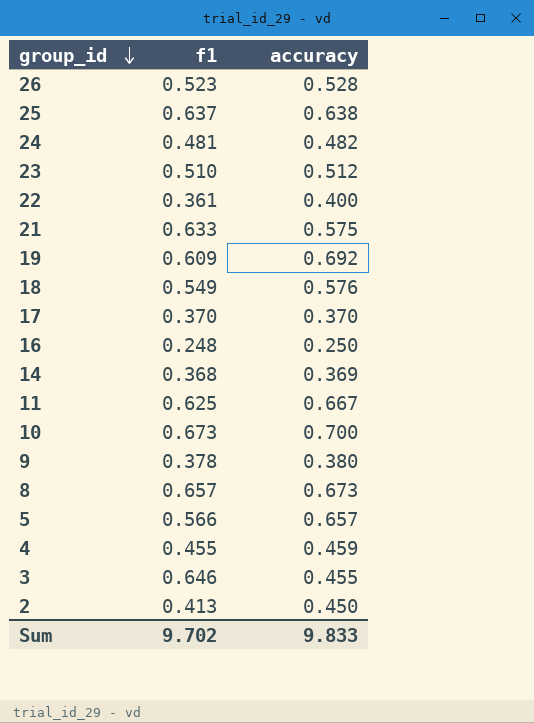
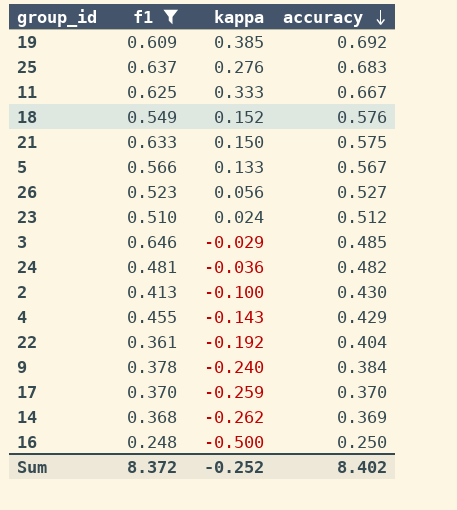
filter: none -> f1 <= 0.646
row order: group_id descending -> accuracy descending
column kappa | position: none -> 3
25 | accuracy: 0.638 -> 0.683
5 | accuracy: 0.657 -> 0.567
26 | accuracy: 0.528 -> 0.527
3 | accuracy: 0.455 -> 0.485
2 | accuracy: 0.450 -> 0.430
4 | accuracy: 0.459 -> 0.429
22 | accuracy: 0.400 -> 0.404
9 | accuracy: 0.380 -> 0.384
Sum | f1: 9.702 -> 8.372
Sum | accuracy: 9.833 -> 8.402

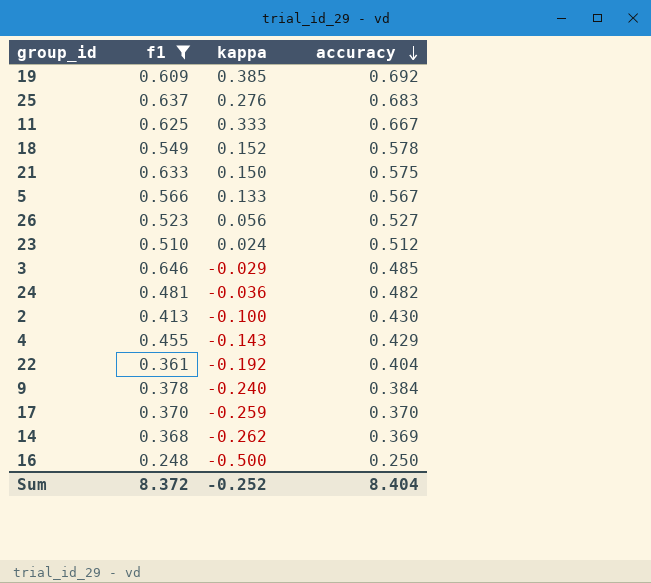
18 | accuracy: 0.576 -> 0.578
Sum | accuracy: 8.402 -> 8.404

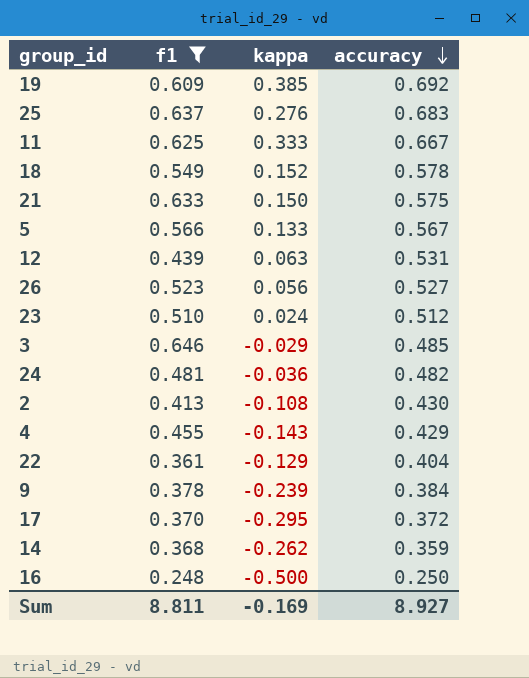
row 12: none -> 0.439 | 0.063 | 0.531
2 | kappa: -0.100 -> -0.108
22 | kappa: -0.192 -> -0.129
9 | kappa: -0.240 -> -0.239
17 | kappa: -0.259 -> -0.295
17 | accuracy: 0.370 -> 0.372
14 | accuracy: 0.369 -> 0.359
Sum | f1: 8.372 -> 8.811
Sum | kappa: -0.252 -> -0.169
Sum | accuracy: 8.404 -> 8.927

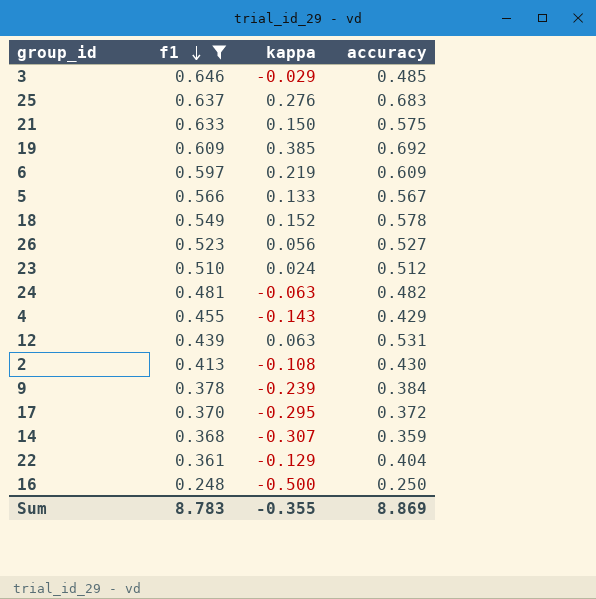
row order: accuracy descending -> f1 descending
row 11: 0.625 | 0.333 | 0.667 -> none
row 6: none -> 0.597 | 0.219 | 0.609
24 | kappa: -0.036 -> -0.063
14 | kappa: -0.262 -> -0.307
Sum | f1: 8.811 -> 8.783
Sum | kappa: -0.169 -> -0.355
Sum | accuracy: 8.927 -> 8.869

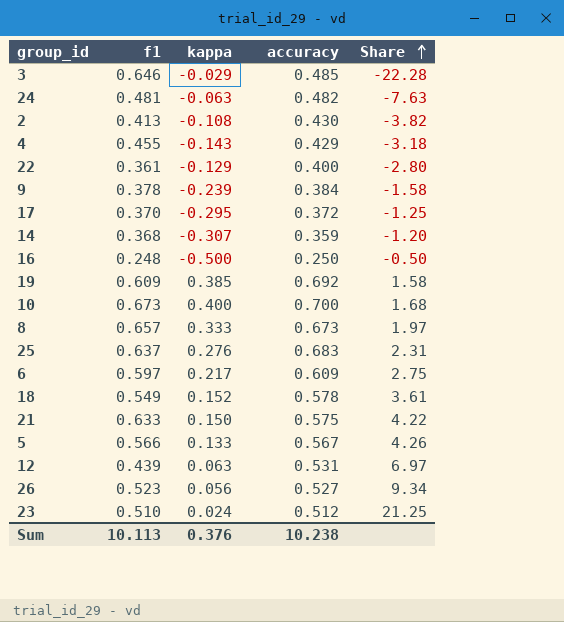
filter: f1 <= 0.646 -> none
row order: f1 descending -> Share ascending
column Share | formula: none -> [f1] / [kappa]
22 | accuracy: 0.404 -> 0.400
6 | kappa: 0.219 -> 0.217
Sum | f1: 8.783 -> 10.113
Sum | kappa: -0.355 -> 0.376
Sum | accuracy: 8.869 -> 10.238

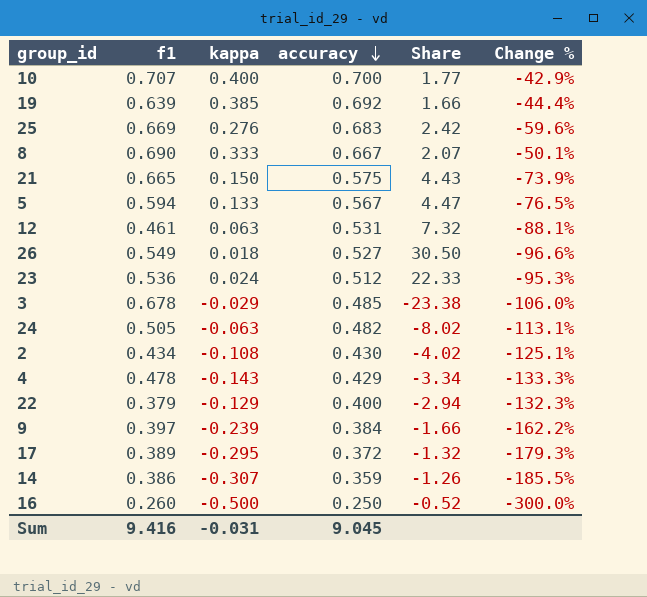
row order: Share ascending -> accuracy descending
column Change % | formula: none -> ([kappa] - [accuracy]) / [accuracy]
row 6: 0.597 | 0.217 | 0.609 | 2.75 -> none
row 18: 0.549 | 0.152 | 0.578 | 3.61 -> none
10 | f1: 0.673 -> 0.707
10 | Share: 1.68 -> 1.77
19 | f1: 0.609 -> 0.639
19 | Share: 1.58 -> 1.66
25 | f1: 0.637 -> 0.669
25 | Share: 2.31 -> 2.42
8 | f1: 0.657 -> 0.690
8 | accuracy: 0.673 -> 0.667
8 | Share: 1.97 -> 2.07
21 | f1: 0.633 -> 0.665
21 | Share: 4.22 -> 4.43
5 | f1: 0.566 -> 0.594
5 | Share: 4.26 -> 4.47
12 | f1: 0.439 -> 0.461
12 | Share: 6.97 -> 7.32
26 | f1: 0.523 -> 0.549
26 | kappa: 0.056 -> 0.018
26 | Share: 9.34 -> 30.50
23 | f1: 0.510 -> 0.536
23 | Share: 21.25 -> 22.33
3 | f1: 0.646 -> 0.678
3 | Share: -22.28 -> -23.38
24 | f1: 0.481 -> 0.505
24 | Share: -7.63 -> -8.02
2 | f1: 0.413 -> 0.434
2 | Share: -3.82 -> -4.02
4 | f1: 0.455 -> 0.478
4 | Share: -3.18 -> -3.34
22 | f1: 0.361 -> 0.379
22 | Share: -2.80 -> -2.94
9 | f1: 0.378 -> 0.397
9 | Share: -1.58 -> -1.66
17 | f1: 0.370 -> 0.389
17 | Share: -1.25 -> -1.32
14 | f1: 0.368 -> 0.386
14 | Share: -1.20 -> -1.26
16 | f1: 0.248 -> 0.260
16 | Share: -0.50 -> -0.52
Sum | f1: 10.113 -> 9.416
Sum | kappa: 0.376 -> -0.031
Sum | accuracy: 10.238 -> 9.045

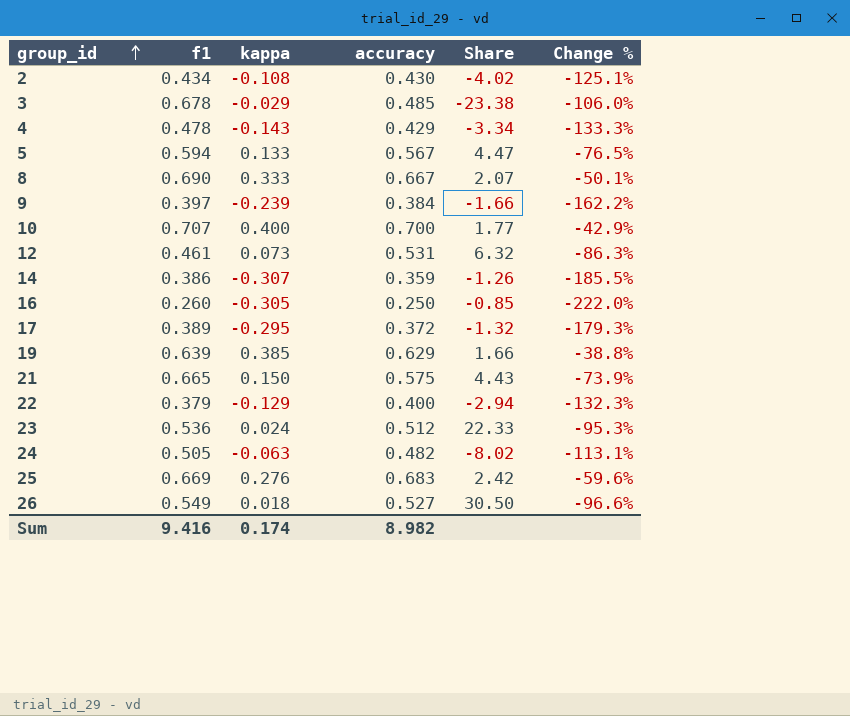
row order: accuracy descending -> group_id ascending
12 | kappa: 0.063 -> 0.073
12 | Share: 7.32 -> 6.32
12 | Change %: -88.1% -> -86.3%
16 | kappa: -0.500 -> -0.305
16 | Share: -0.52 -> -0.85
16 | Change %: -300.0% -> -222.0%
19 | accuracy: 0.692 -> 0.629
19 | Change %: -44.4% -> -38.8%
Sum | kappa: -0.031 -> 0.174
Sum | accuracy: 9.045 -> 8.982

